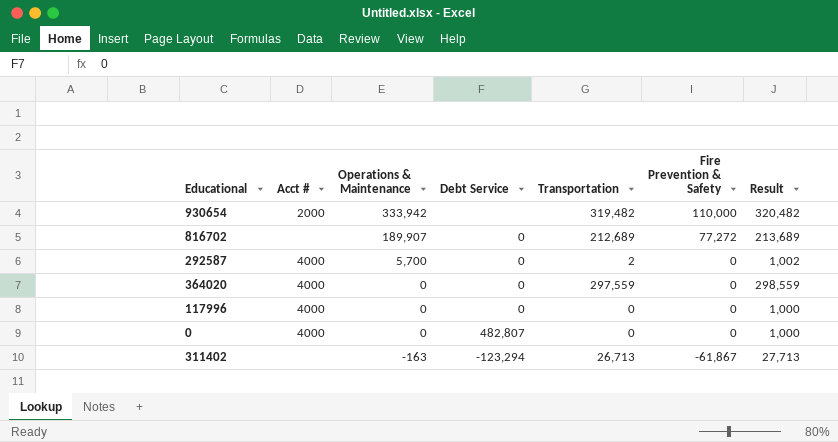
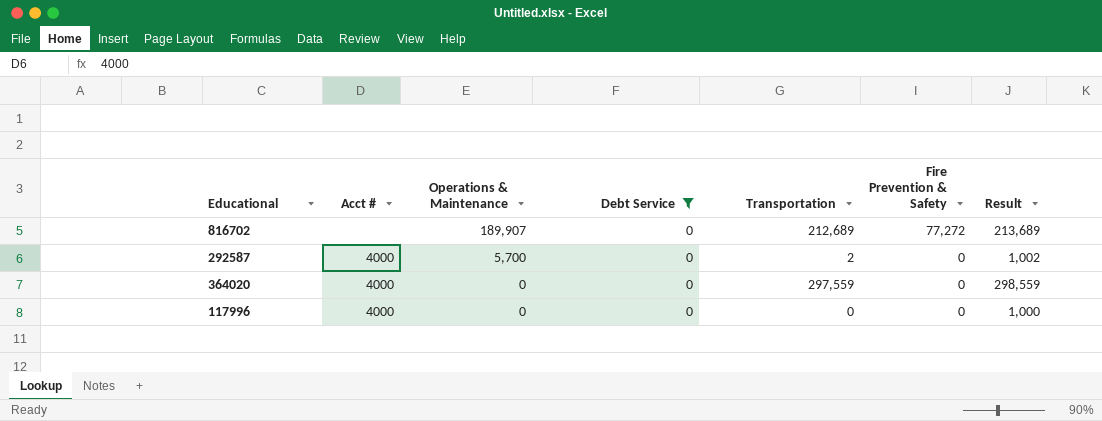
filter: none -> Debt Service = 0

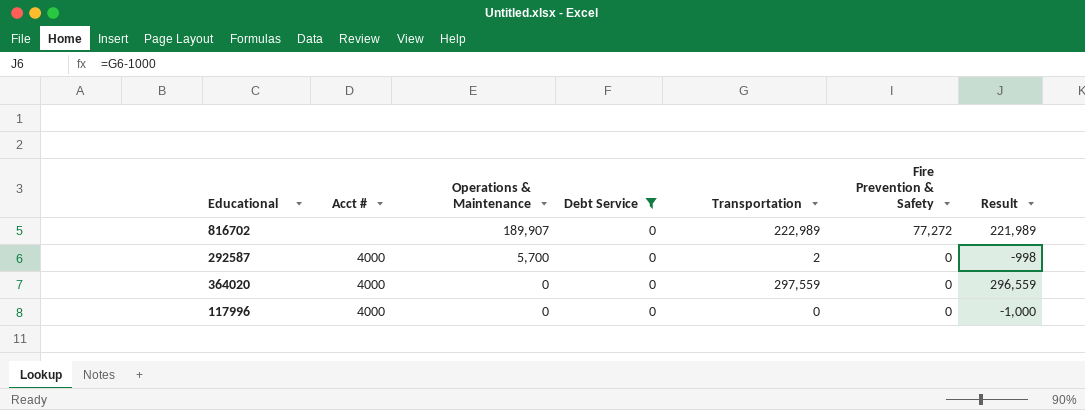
column Result | formula: [Transportation] + 1000 -> [Transportation] - 1000
816702 | Transportation: 212,689 -> 222,989

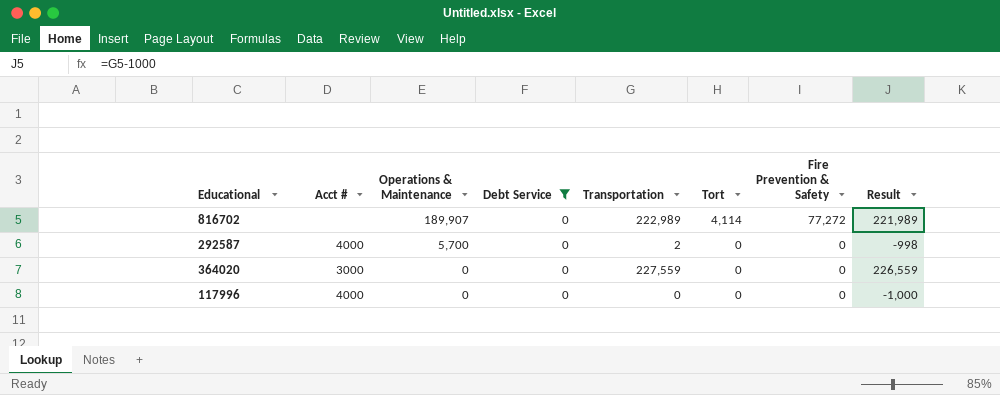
column Tort | position: none -> 6
364020 | Acct #: 4000 -> 3000
364020 | Transportation: 297,559 -> 227,559
364020 | Result: 296,559 -> 226,559

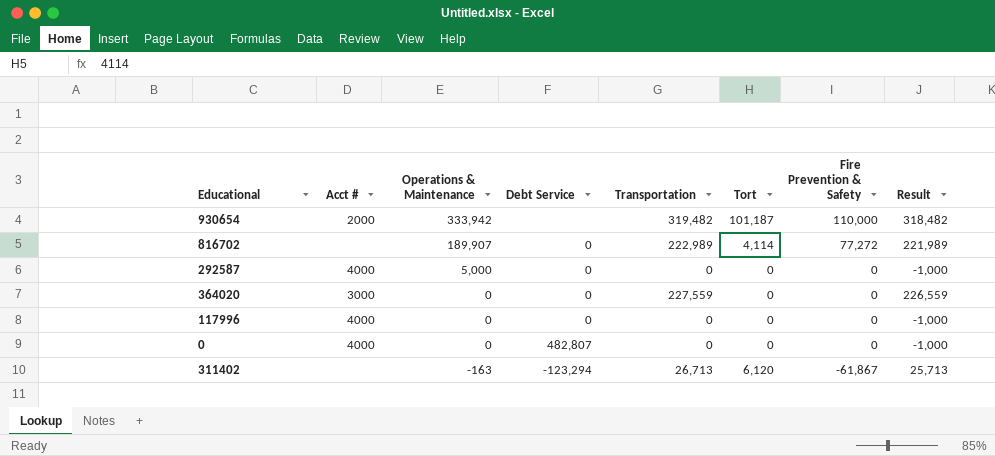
filter: Debt Service = 0 -> none
292587 | Operations & Maintenance: 5,700 -> 5,000
292587 | Transportation: 2 -> 0
292587 | Result: -998 -> -1,000

